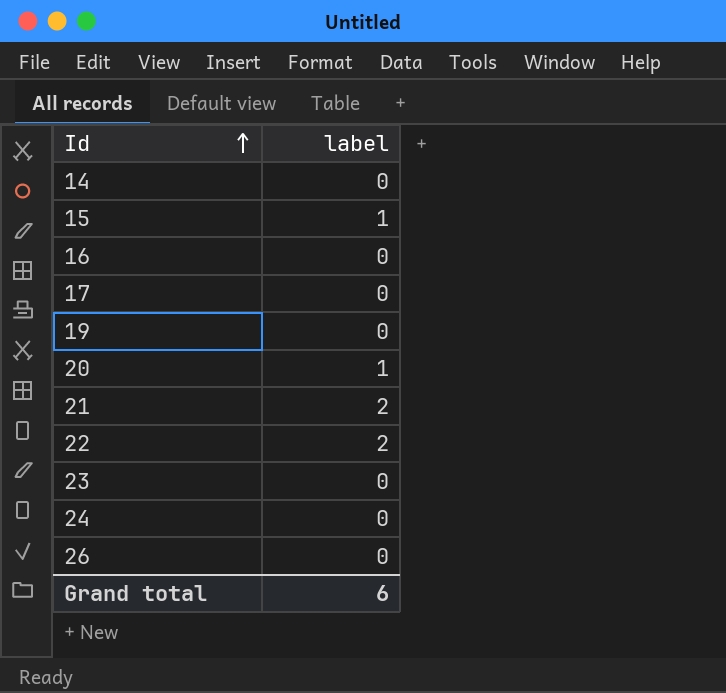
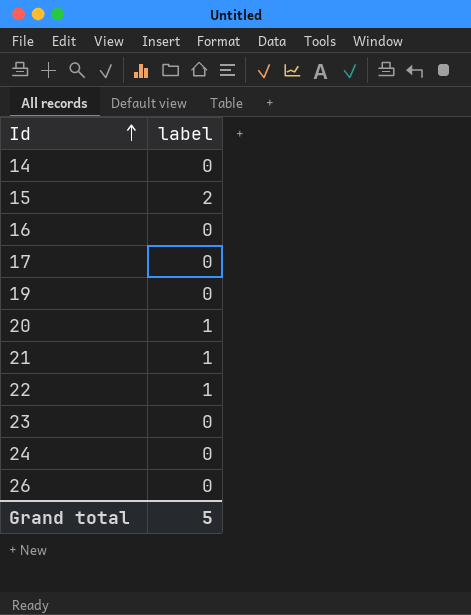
15 | label: 1 -> 2
21 | label: 2 -> 1
22 | label: 2 -> 1
Grand total | label: 6 -> 5

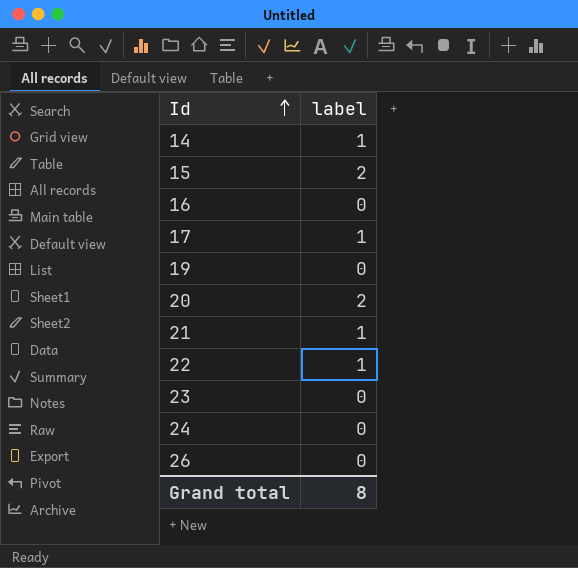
14 | label: 0 -> 1
17 | label: 0 -> 1
20 | label: 1 -> 2
Grand total | label: 5 -> 8

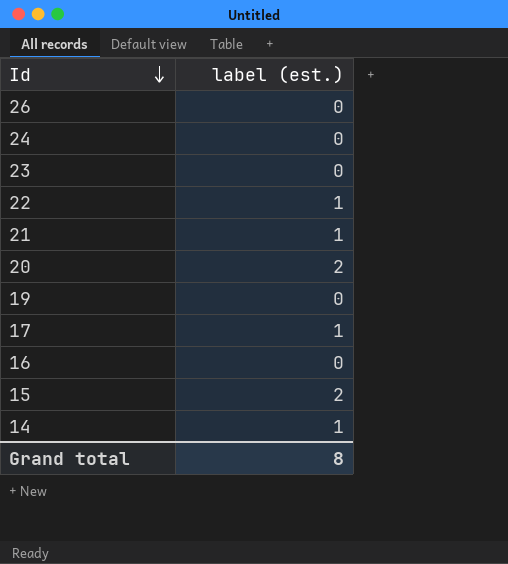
row order: Id ascending -> Id descending
column name: label -> label (est.)

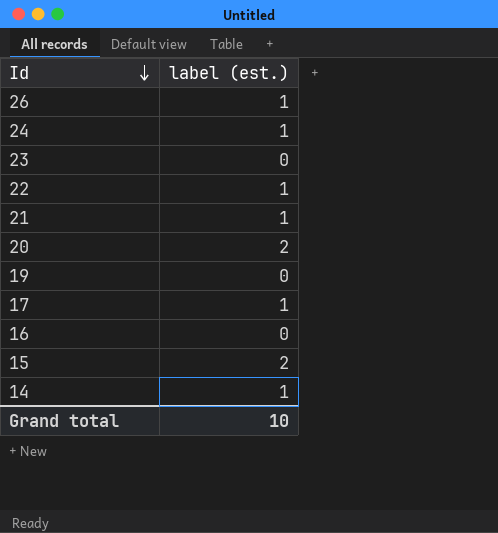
26 | label (est.): 0 -> 1
24 | label (est.): 0 -> 1
Grand total | label (est.): 8 -> 10

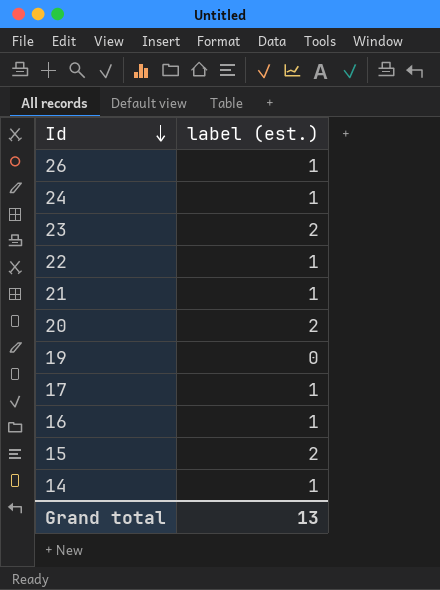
23 | label (est.): 0 -> 2
16 | label (est.): 0 -> 1
Grand total | label (est.): 10 -> 13

